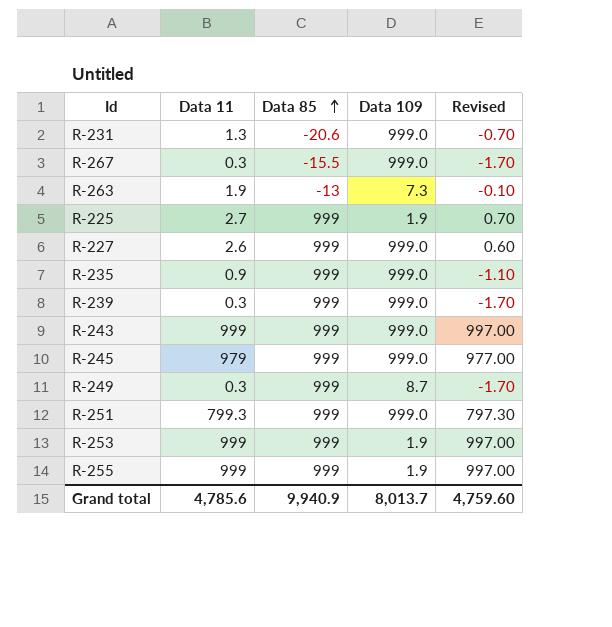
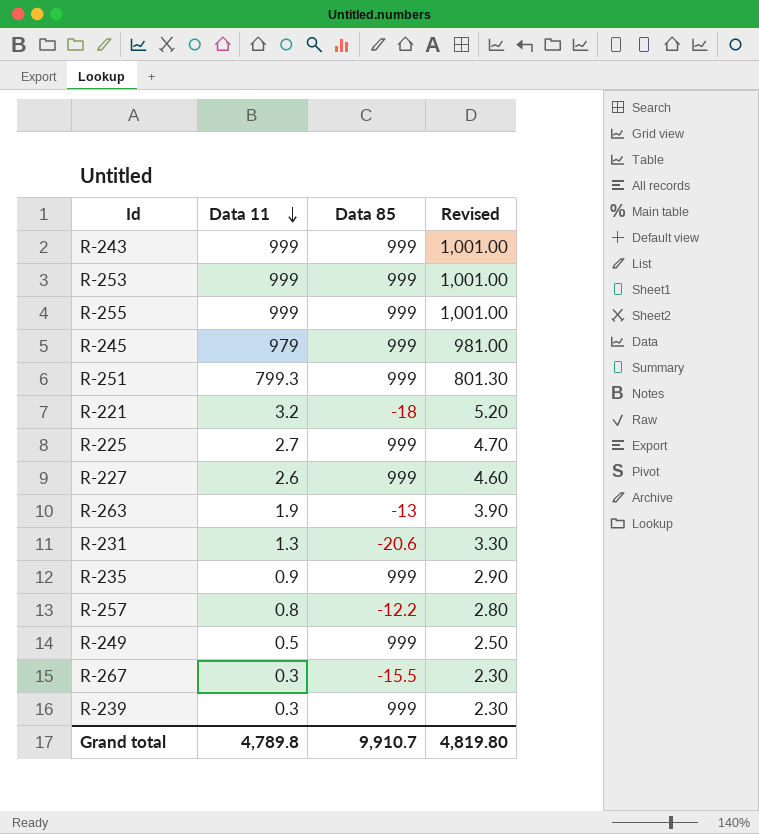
row order: Data 85 ascending -> Data 11 descending
column Data 109 | position: 4 -> none
column Revised | formula: [Data 11] - 2 -> [Data 11] + 2
row R-221: none -> 3.2 | -18 | 5.20
row R-257: none -> 0.8 | -12.2 | 2.80
R-249 | Data 11: 0.3 -> 0.5
Grand total | Data 11: 4,785.6 -> 4,789.8
Grand total | Data 85: 9,940.9 -> 9,910.7
Grand total | Revised: 4,759.60 -> 4,819.80

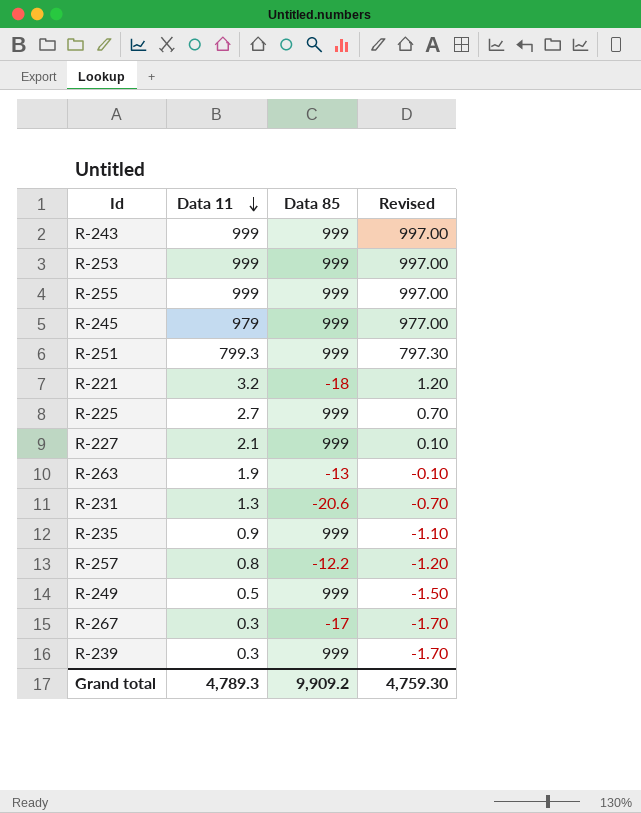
column Revised | formula: [Data 11] + 2 -> [Data 11] - 2
R-227 | Data 11: 2.6 -> 2.1
R-267 | Data 85: -15.5 -> -17
Grand total | Data 11: 4,789.8 -> 4,789.3
Grand total | Data 85: 9,910.7 -> 9,909.2
Grand total | Revised: 4,819.80 -> 4,759.30

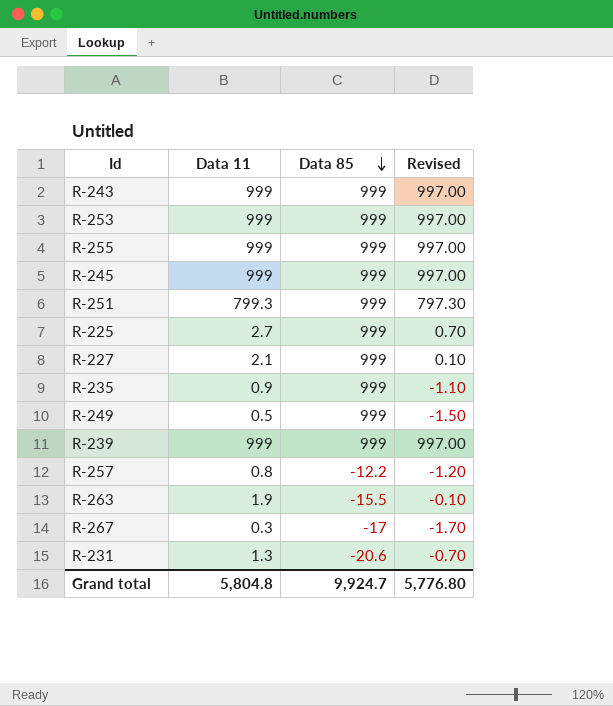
row order: Data 11 descending -> Data 85 descending
row R-221: 3.2 | -18 | 1.20 -> none
R-245 | Data 11: 979 -> 999
R-245 | Revised: 977.00 -> 997.00
R-239 | Data 11: 0.3 -> 999
R-239 | Revised: -1.70 -> 997.00
R-263 | Data 85: -13 -> -15.5
Grand total | Data 11: 4,789.3 -> 5,804.8
Grand total | Data 85: 9,909.2 -> 9,924.7
Grand total | Revised: 4,759.30 -> 5,776.80

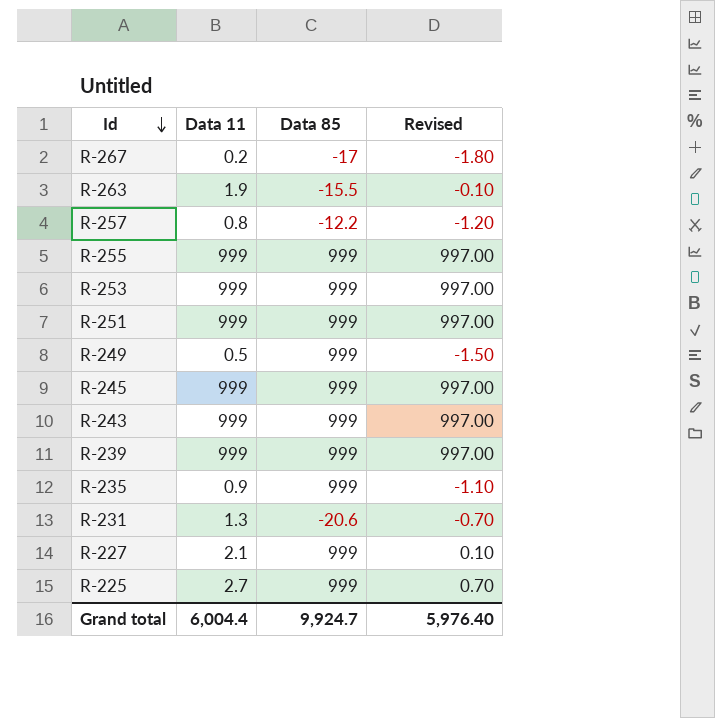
row order: Data 85 descending -> Id descending
R-267 | Data 11: 0.3 -> 0.2
R-267 | Revised: -1.70 -> -1.80
R-251 | Data 11: 799.3 -> 999
R-251 | Revised: 797.30 -> 997.00
Grand total | Data 11: 5,804.8 -> 6,004.4
Grand total | Revised: 5,776.80 -> 5,976.40

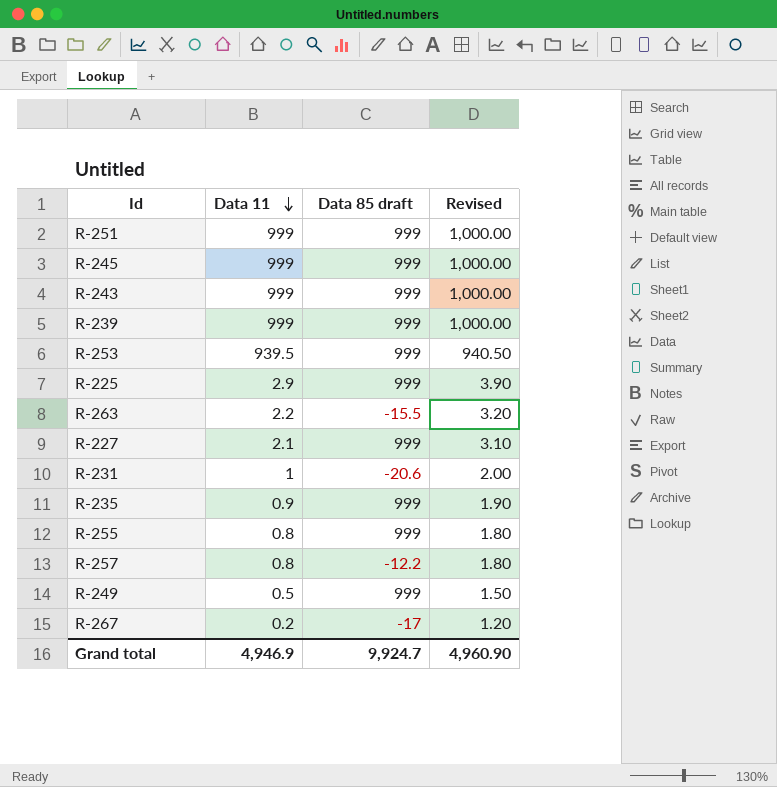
row order: Id descending -> Data 11 descending
column name: Data 85 -> Data 85 draft
column Revised | formula: [Data 11] - 2 -> [Data 11] + 1
R-253 | Data 11: 999 -> 939.5
R-225 | Data 11: 2.7 -> 2.9
R-263 | Data 11: 1.9 -> 2.2
R-231 | Data 11: 1.3 -> 1
R-255 | Data 11: 999 -> 0.8
Grand total | Data 11: 6,004.4 -> 4,946.9
Grand total | Revised: 5,976.40 -> 4,960.90

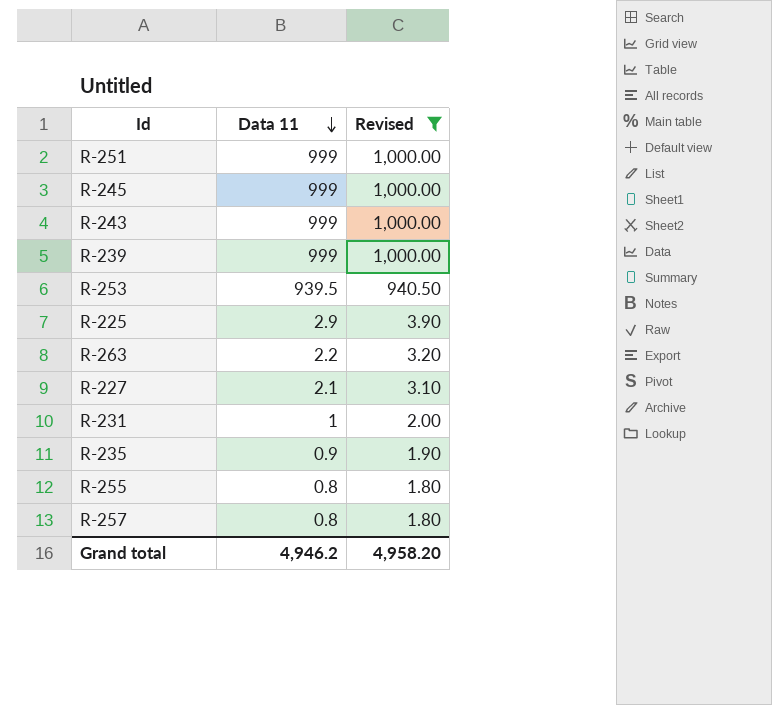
filter: none -> Revised >= 1.80
column Data 85 draft | position: 3 -> none
Grand total | Data 11: 4,946.9 -> 4,946.2
Grand total | Revised: 4,960.90 -> 4,958.20

